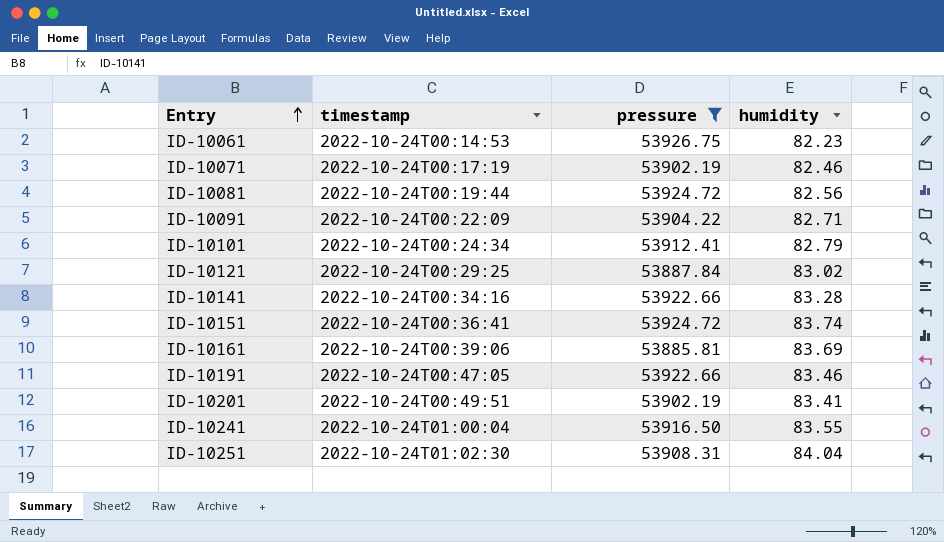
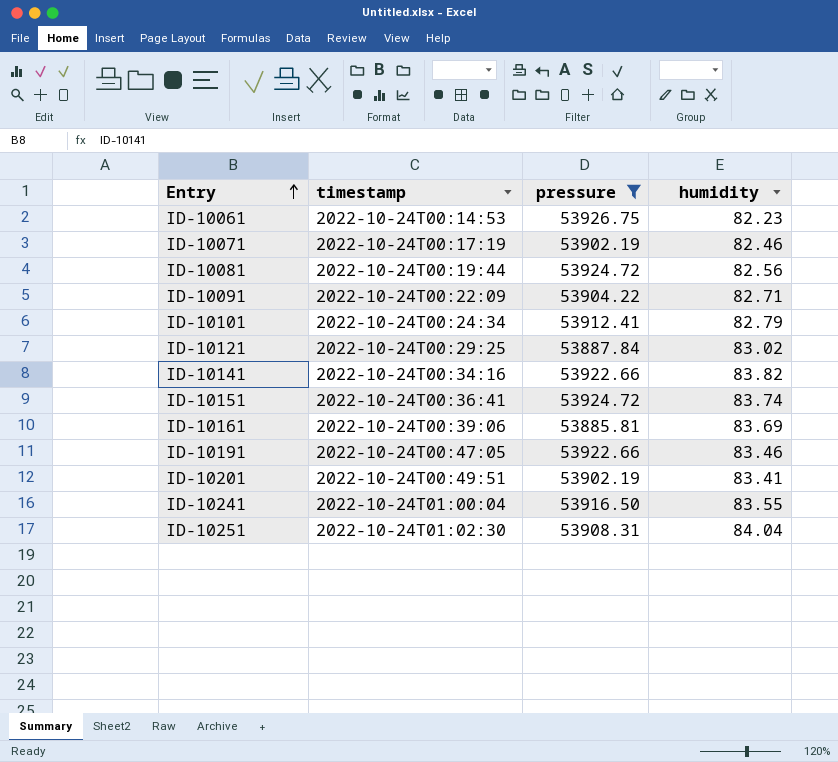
ID-10141 | humidity: 83.28 -> 83.82

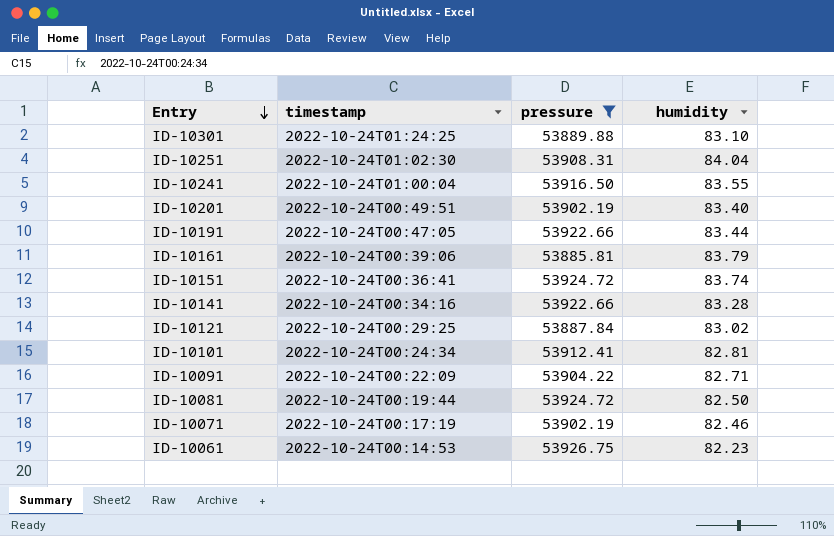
row order: Entry ascending -> Entry descending
row ID-10301: none -> 2022-10-24T01:24:25 | 53889.88 | 83.10
ID-10201 | humidity: 83.41 -> 83.40
ID-10191 | humidity: 83.46 -> 83.44
ID-10161 | humidity: 83.69 -> 83.79
ID-10141 | humidity: 83.82 -> 83.28
ID-10101 | humidity: 82.79 -> 82.81
ID-10081 | humidity: 82.56 -> 82.50

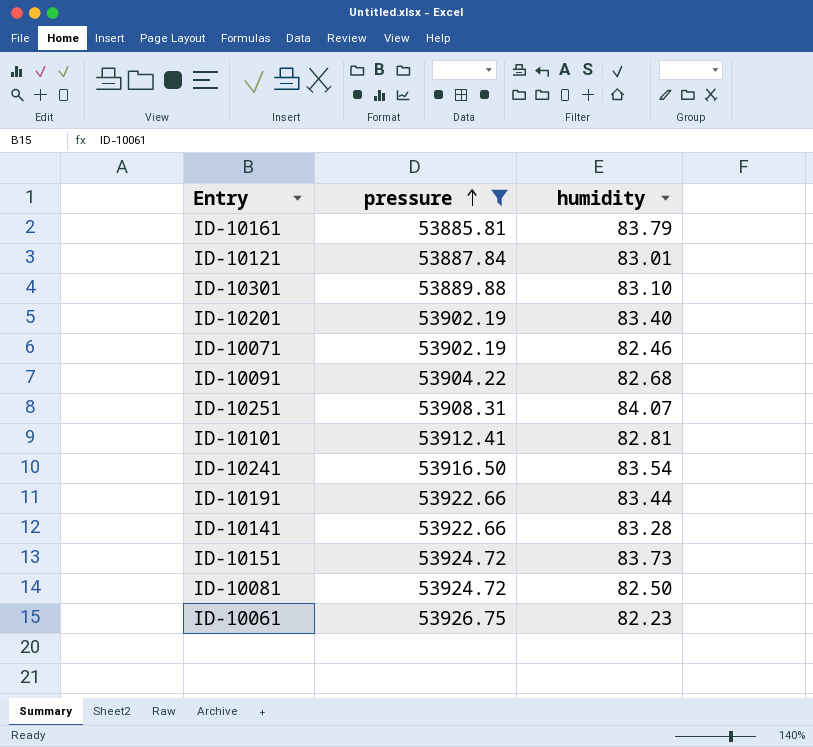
row order: Entry descending -> pressure ascending
column timestamp | position: 2 -> none
ID-10121 | humidity: 83.02 -> 83.01
ID-10091 | humidity: 82.71 -> 82.68
ID-10251 | humidity: 84.04 -> 84.07
ID-10241 | humidity: 83.55 -> 83.54
ID-10151 | humidity: 83.74 -> 83.73

